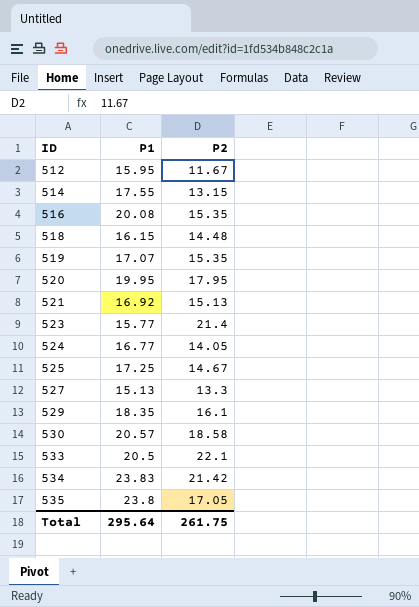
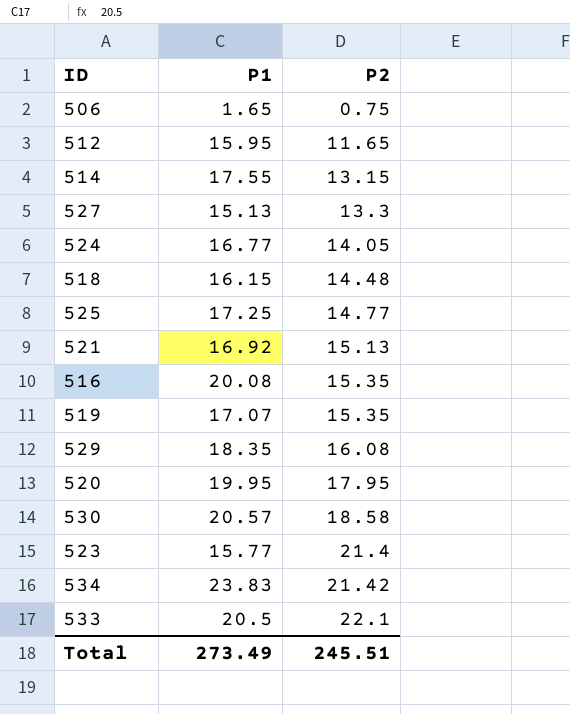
row order: ID ascending -> P2 ascending
row 535: 23.8 | 17.05 -> none
row 506: none -> 1.65 | 0.75
512 | P2: 11.67 -> 11.65
525 | P2: 14.67 -> 14.77
529 | P2: 16.1 -> 16.08
Total | P1: 295.64 -> 273.49
Total | P2: 261.75 -> 245.51

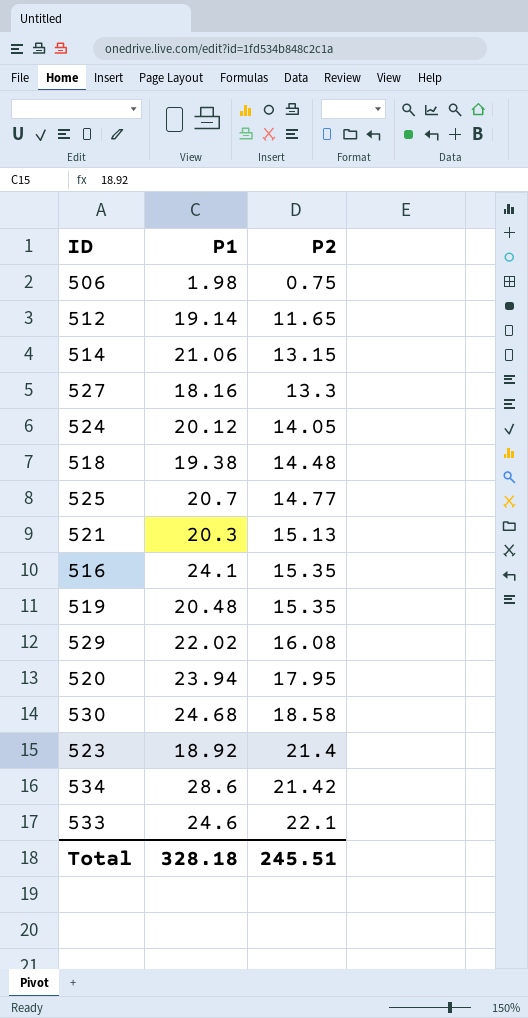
506 | P1: 1.65 -> 1.98
512 | P1: 15.95 -> 19.14
514 | P1: 17.55 -> 21.06
527 | P1: 15.13 -> 18.16
524 | P1: 16.77 -> 20.12
518 | P1: 16.15 -> 19.38
525 | P1: 17.25 -> 20.7
521 | P1: 16.92 -> 20.3
516 | P1: 20.08 -> 24.1
519 | P1: 17.07 -> 20.48
529 | P1: 18.35 -> 22.02
520 | P1: 19.95 -> 23.94
530 | P1: 20.57 -> 24.68
523 | P1: 15.77 -> 18.92
534 | P1: 23.83 -> 28.6
533 | P1: 20.5 -> 24.6
Total | P1: 273.49 -> 328.18

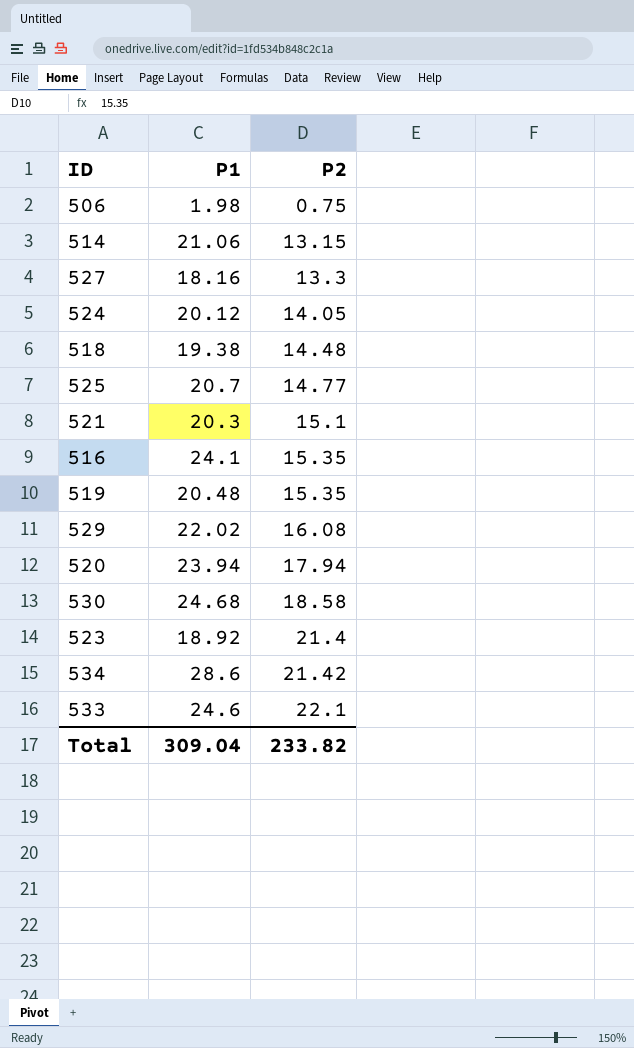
row 512: 19.14 | 11.65 -> none
521 | P2: 15.13 -> 15.1
520 | P2: 17.95 -> 17.94
Total | P1: 328.18 -> 309.04
Total | P2: 245.51 -> 233.82

